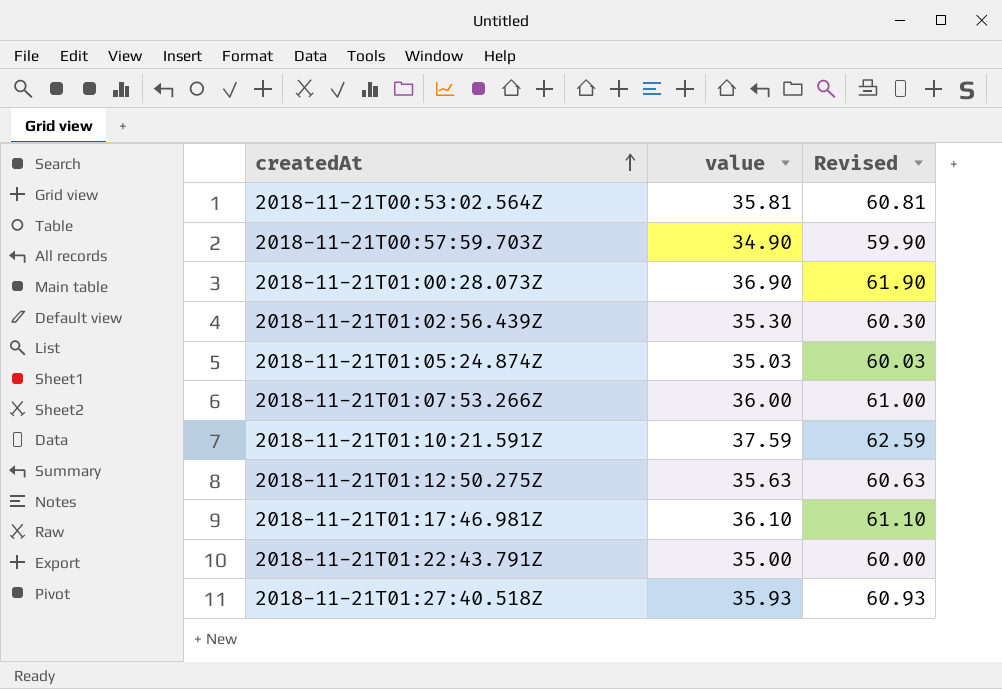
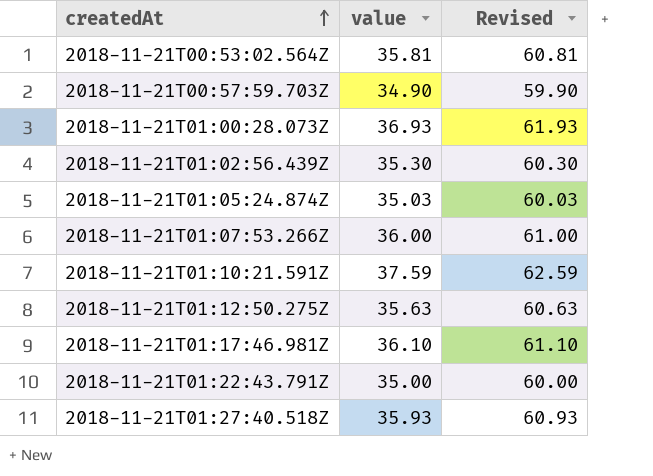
2018-11-21T01:00:28.073Z | value: 36.90 -> 36.93
2018-11-21T01:00:28.073Z | Revised: 61.90 -> 61.93

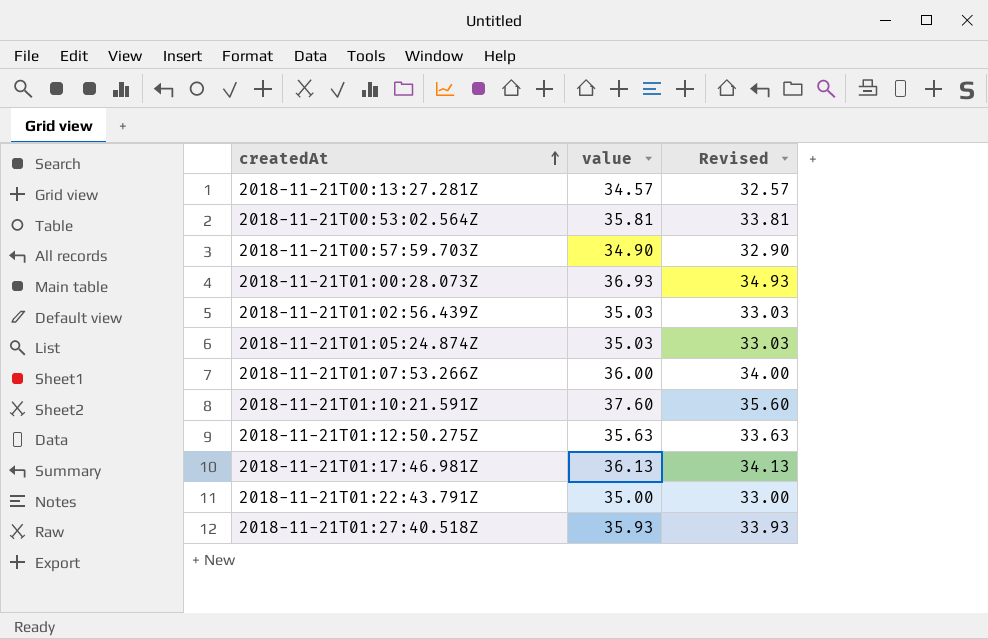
column Revised | formula: [value] + 25 -> [value] - 2
row 2018-11-21T00:13:27.281Z: none -> 34.57 | 32.57
2018-11-21T01:02:56.439Z | value: 35.30 -> 35.03
2018-11-21T01:10:21.591Z | value: 37.59 -> 37.60
2018-11-21T01:17:46.981Z | value: 36.10 -> 36.13

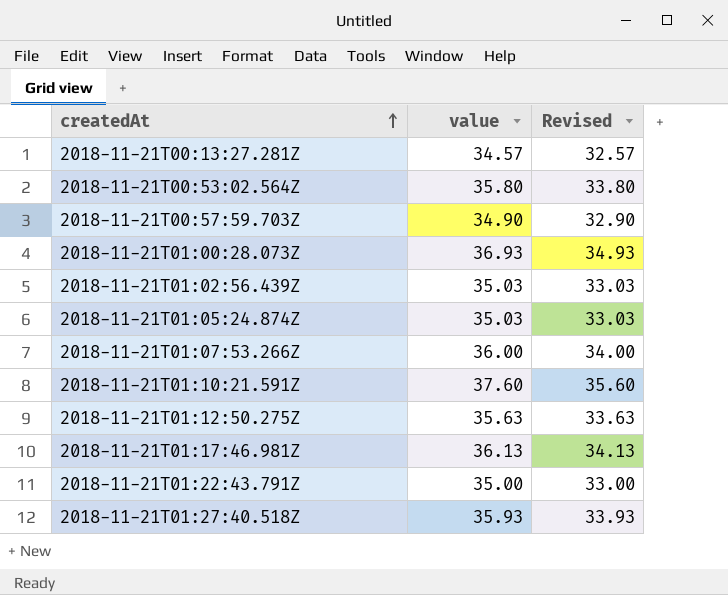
2018-11-21T00:53:02.564Z | value: 35.81 -> 35.80
2018-11-21T00:53:02.564Z | Revised: 33.81 -> 33.80

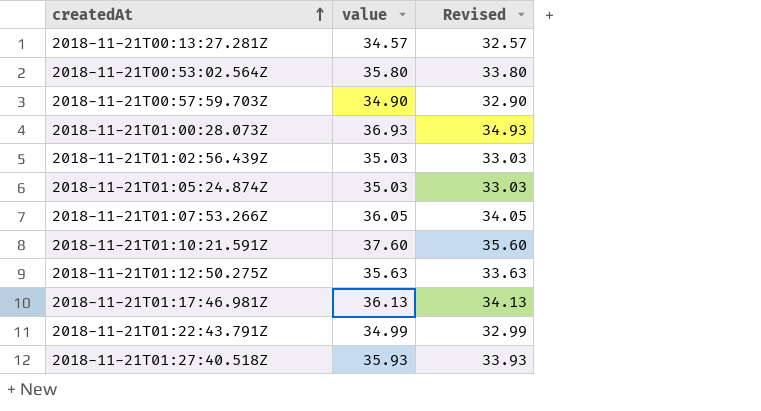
2018-11-21T01:07:53.266Z | value: 36.00 -> 36.05
2018-11-21T01:07:53.266Z | Revised: 34.00 -> 34.05
2018-11-21T01:22:43.791Z | value: 35.00 -> 34.99
2018-11-21T01:22:43.791Z | Revised: 33.00 -> 32.99

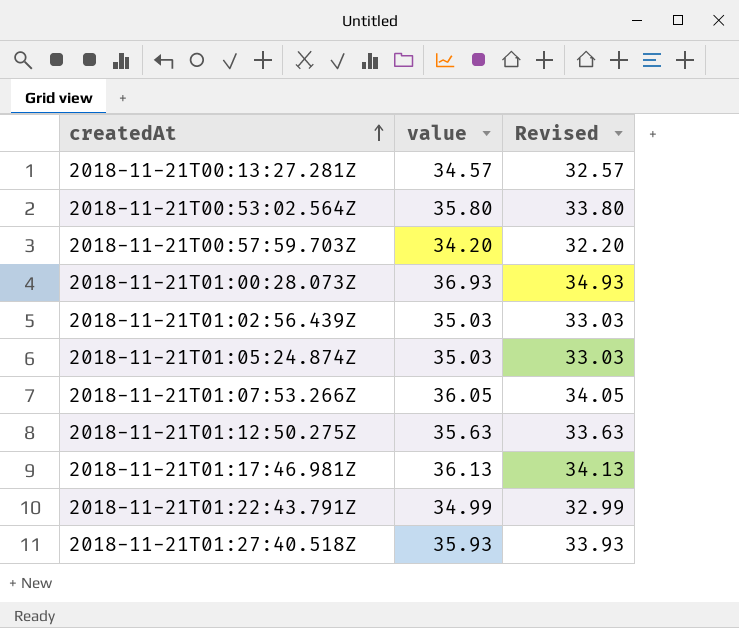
row 2018-11-21T01:10:21.591Z: 37.60 | 35.60 -> none
2018-11-21T00:57:59.703Z | value: 34.90 -> 34.20
2018-11-21T00:57:59.703Z | Revised: 32.90 -> 32.20

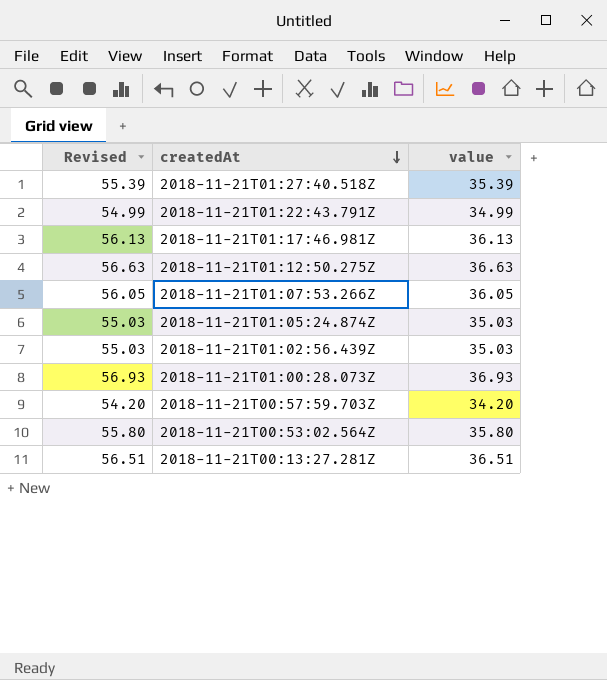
row order: createdAt ascending -> createdAt descending
column Revised | formula: [value] - 2 -> [value] + 20
column Revised | position: 3 -> 1
2018-11-21T01:27:40.518Z | value: 35.93 -> 35.39
2018-11-21T01:12:50.275Z | value: 35.63 -> 36.63
2018-11-21T00:13:27.281Z | value: 34.57 -> 36.51

